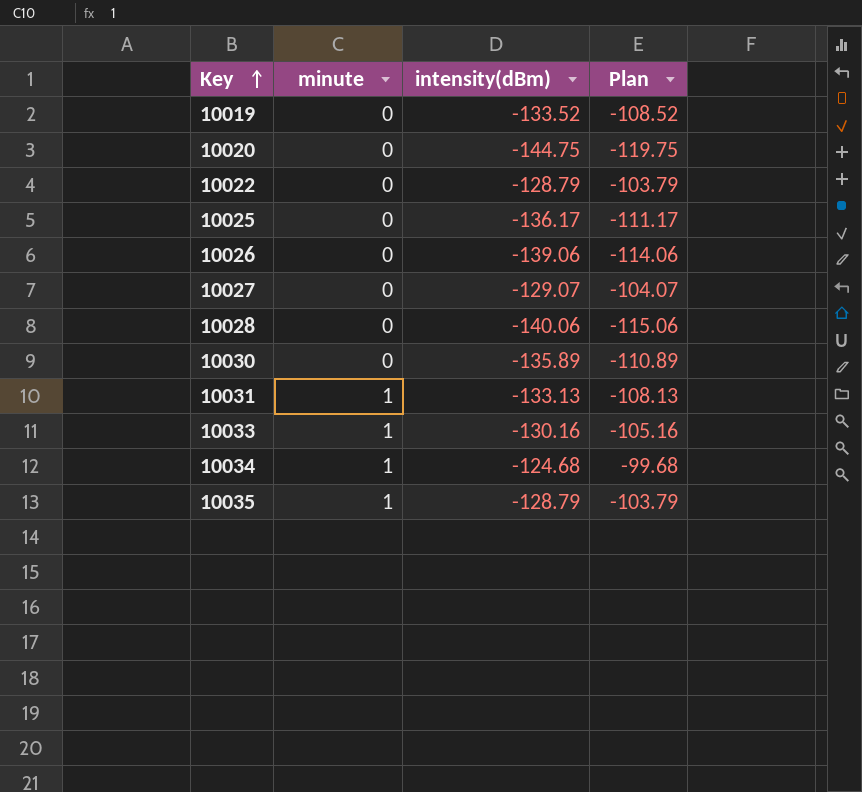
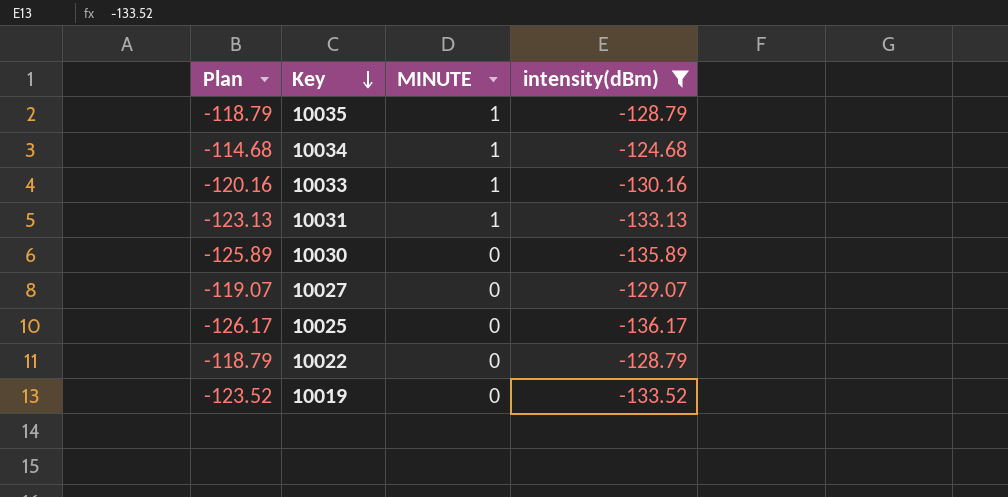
filter: none -> intensity(dBm) >= -136.17
row order: Key ascending -> Key descending
column Plan | formula: [intensity(dBm)] + 25 -> [intensity(dBm)] + 10
column Plan | position: 4 -> 1
column name: minute -> MINUTE

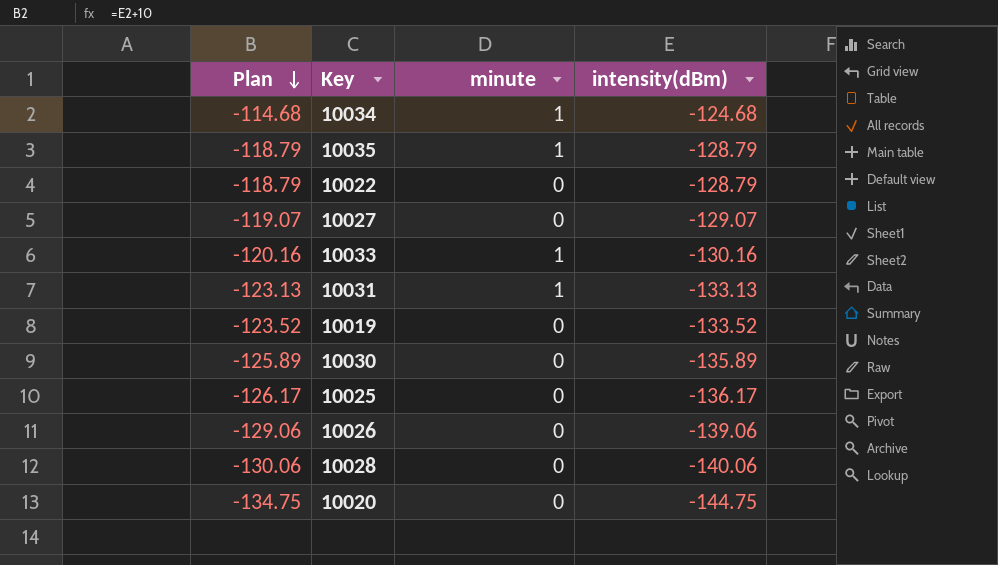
filter: intensity(dBm) >= -136.17 -> none
row order: Key descending -> Plan descending
column name: MINUTE -> minute

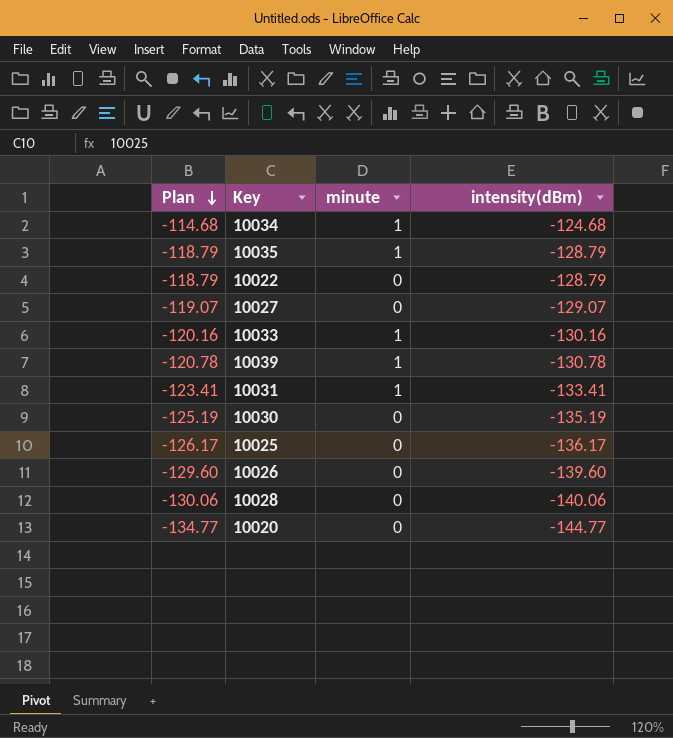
row 10019: -123.52 | 0 | -133.52 -> none
row 10039: none -> -120.78 | 1 | -130.78
10031 | Plan: -123.13 -> -123.41
10031 | intensity(dBm): -133.13 -> -133.41
10030 | Plan: -125.89 -> -125.19
10030 | intensity(dBm): -135.89 -> -135.19
10026 | Plan: -129.06 -> -129.60
10026 | intensity(dBm): -139.06 -> -139.60
10020 | Plan: -134.75 -> -134.77
10020 | intensity(dBm): -144.75 -> -144.77

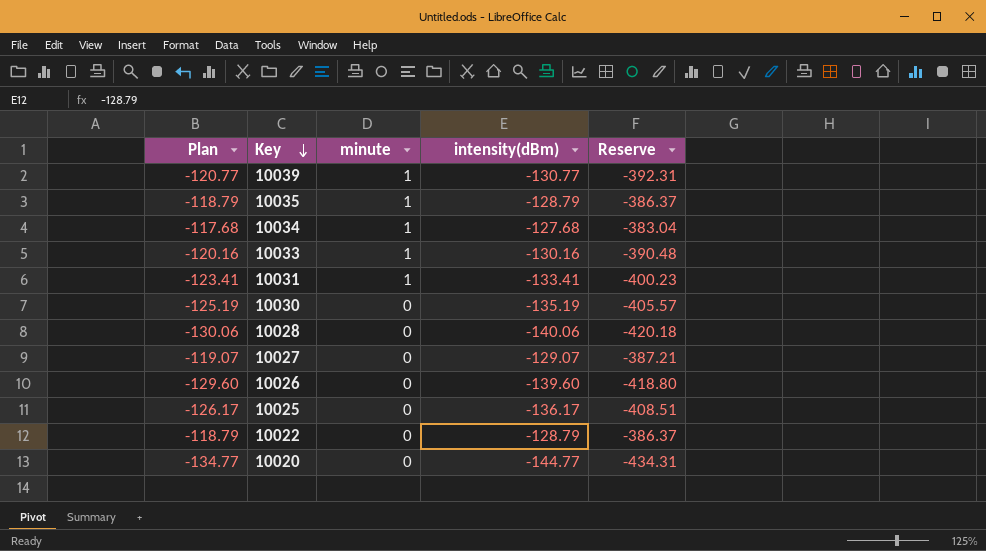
row order: Plan descending -> Key descending
column Reserve | formula: none -> [intensity(dBm)] * 3
10039 | Plan: -120.78 -> -120.77
10039 | intensity(dBm): -130.78 -> -130.77
10034 | Plan: -114.68 -> -117.68
10034 | intensity(dBm): -124.68 -> -127.68

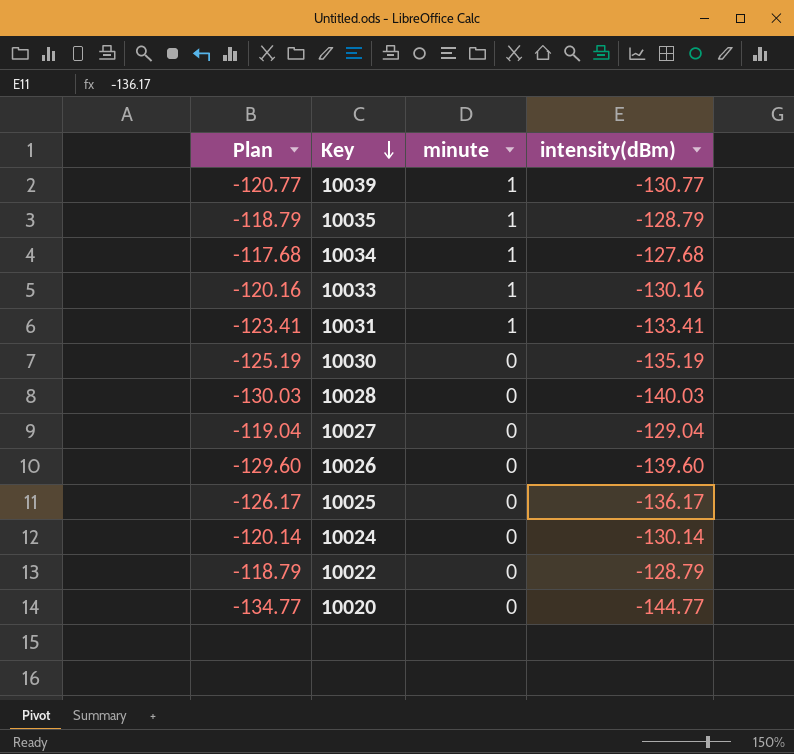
column Reserve | formula: [intensity(dBm)] * 3 -> none
10028 | Plan: -130.06 -> -130.03
10028 | intensity(dBm): -140.06 -> -140.03
10027 | Plan: -119.07 -> -119.04
10027 | intensity(dBm): -129.07 -> -129.04
row 10024: none -> -120.14 | 0 | -130.14

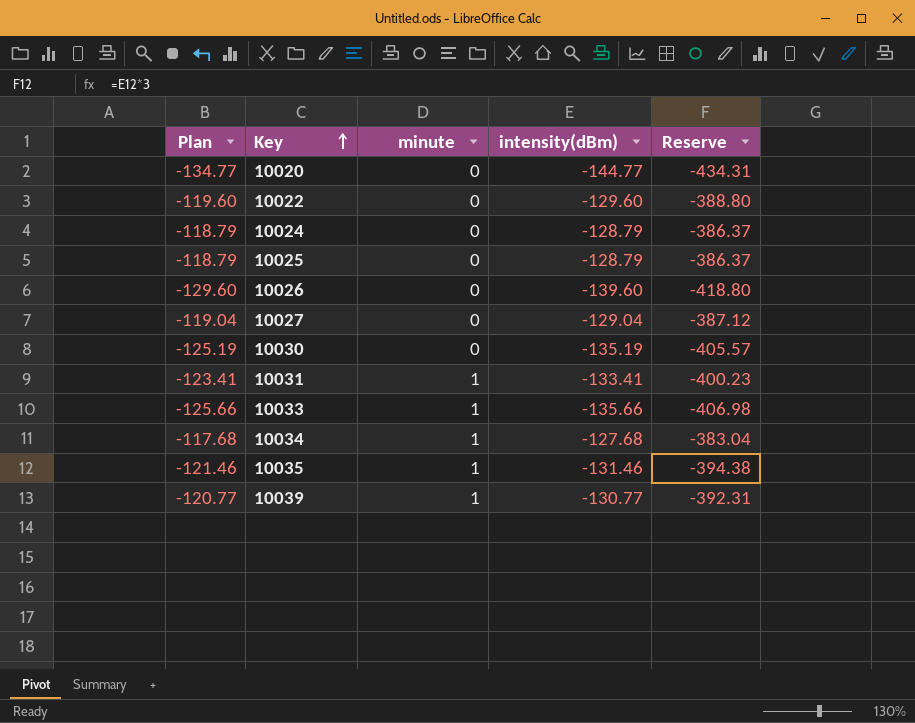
row order: Key descending -> Key ascending
column Reserve | formula: none -> [intensity(dBm)] * 3
row 10028: -130.03 | 0 | -140.03 -> none
10022 | Plan: -118.79 -> -119.60
10022 | intensity(dBm): -128.79 -> -129.60
10024 | Plan: -120.14 -> -118.79
10024 | intensity(dBm): -130.14 -> -128.79
10025 | Plan: -126.17 -> -118.79
10025 | intensity(dBm): -136.17 -> -128.79
10033 | Plan: -120.16 -> -125.66
10033 | intensity(dBm): -130.16 -> -135.66
10035 | Plan: -118.79 -> -121.46
10035 | intensity(dBm): -128.79 -> -131.46

